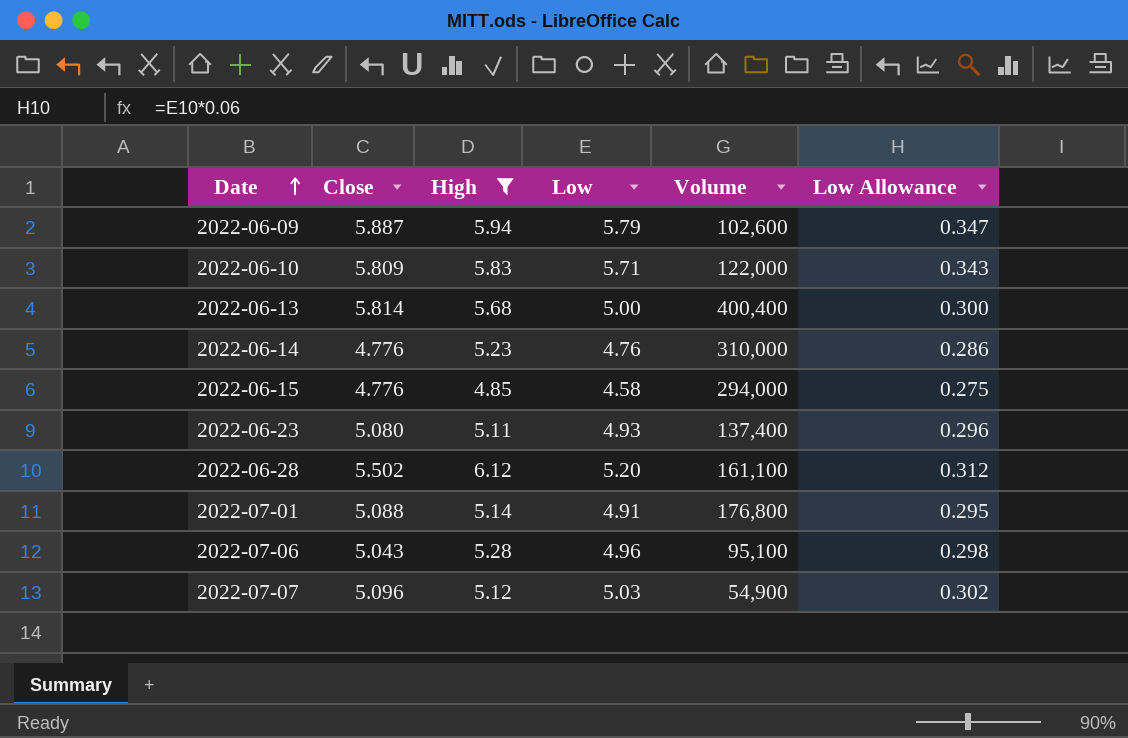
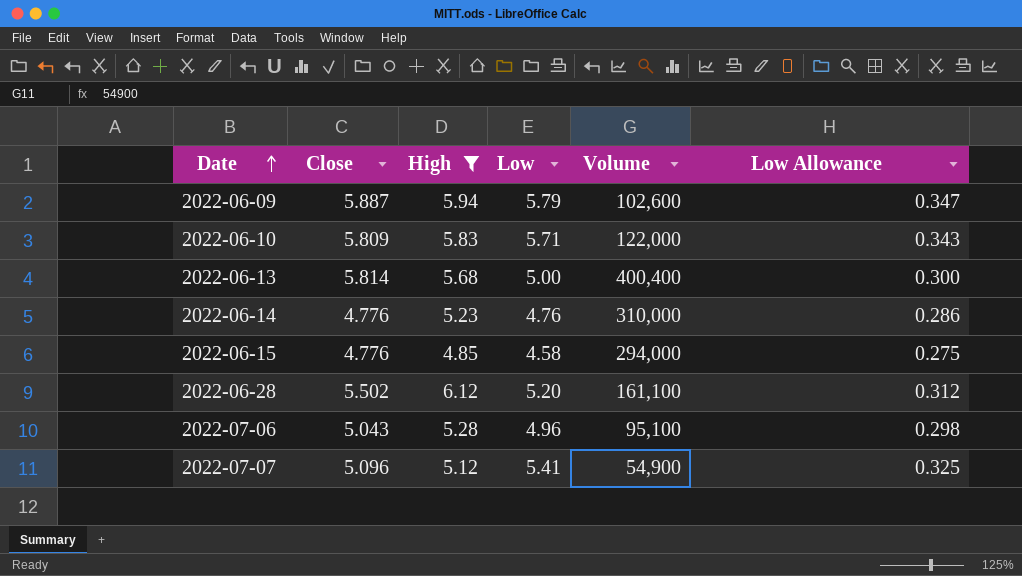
row 2022-06-23: 5.080 | 5.11 | 4.93 | 137,400 | 0.296 -> none
row 2022-07-01: 5.088 | 5.14 | 4.91 | 176,800 | 0.295 -> none
2022-07-07 | Low: 5.03 -> 5.41
2022-07-07 | Low Allowance: 0.302 -> 0.325

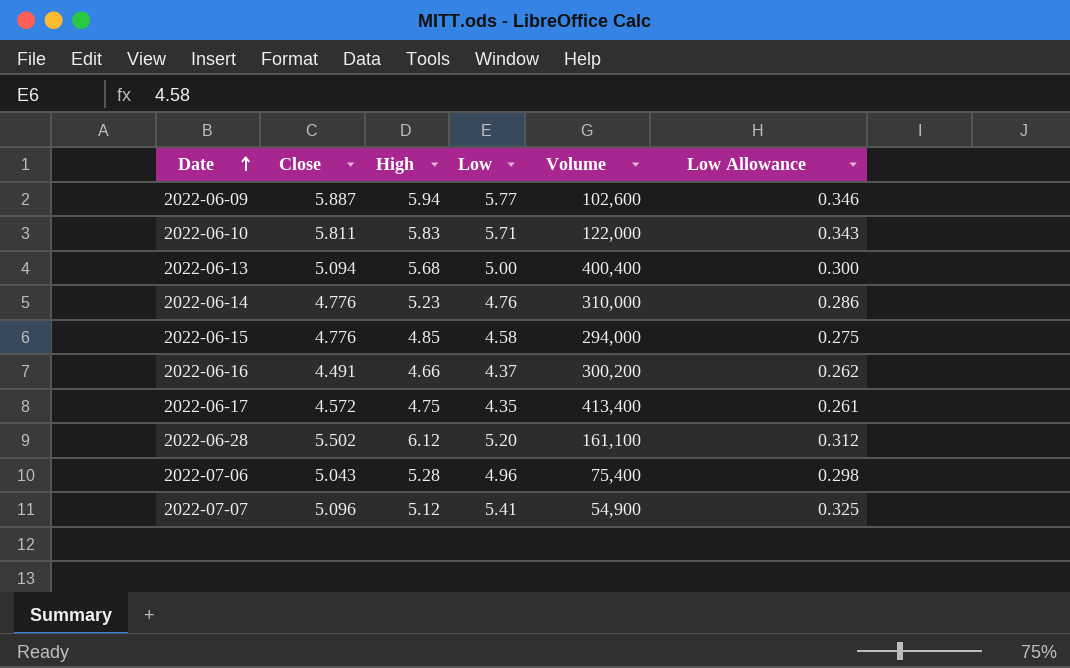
filter: High >= 4.85 -> none
2022-06-09 | Low: 5.79 -> 5.77
2022-06-09 | Low Allowance: 0.347 -> 0.346
2022-06-10 | Close: 5.809 -> 5.811
2022-06-13 | Close: 5.814 -> 5.094
2022-07-06 | Volume: 95,100 -> 75,400

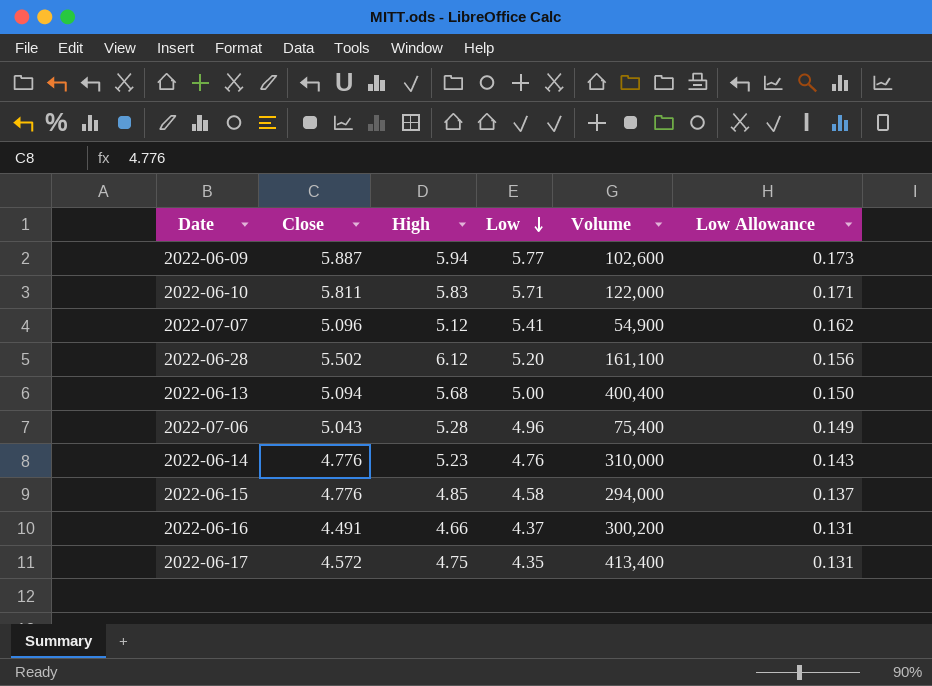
row order: Date ascending -> Low descending
column Low Allowance | formula: [Low] * 0.06 -> [Low] * 0.03

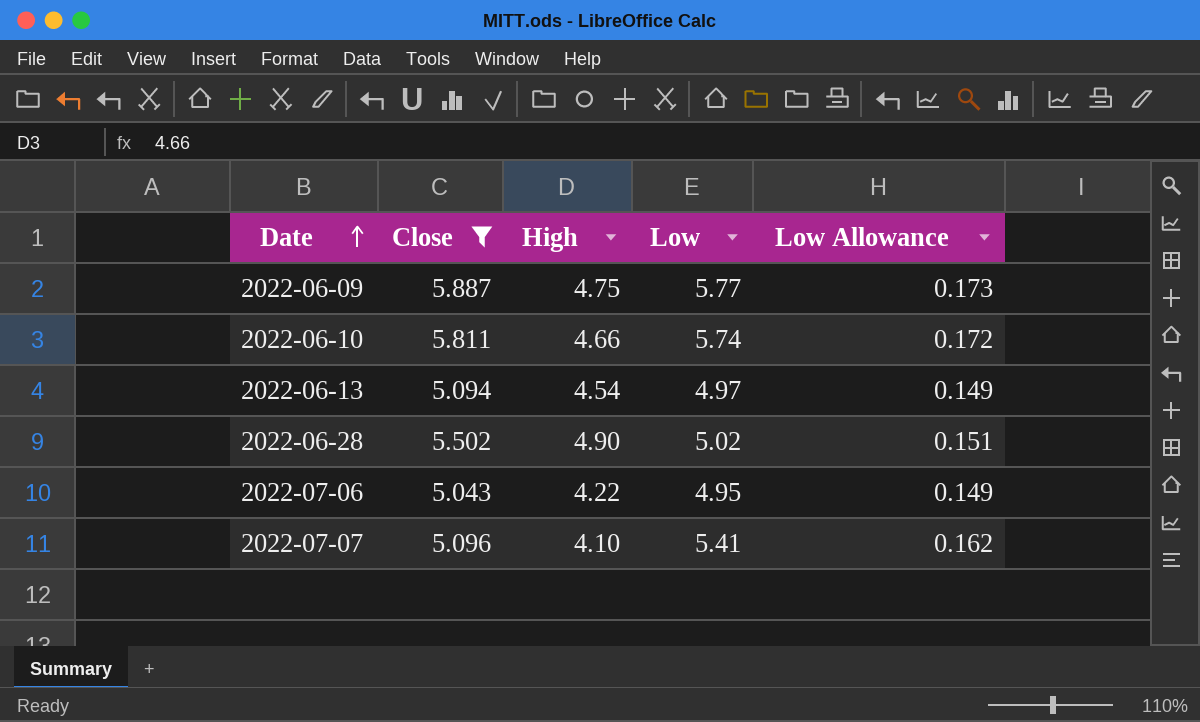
filter: none -> Close >= 5.043
row order: Low descending -> Date ascending
column Volume | position: 5 -> none
2022-06-09 | High: 5.94 -> 4.75
2022-06-10 | High: 5.83 -> 4.66
2022-06-10 | Low: 5.71 -> 5.74
2022-06-10 | Low Allowance: 0.171 -> 0.172
2022-06-13 | High: 5.68 -> 4.54
2022-06-13 | Low: 5.00 -> 4.97
2022-06-13 | Low Allowance: 0.150 -> 0.149
2022-06-28 | High: 6.12 -> 4.90
2022-06-28 | Low: 5.20 -> 5.02
2022-06-28 | Low Allowance: 0.156 -> 0.151
2022-07-06 | High: 5.28 -> 4.22
2022-07-06 | Low: 4.96 -> 4.95
2022-07-07 | High: 5.12 -> 4.10

